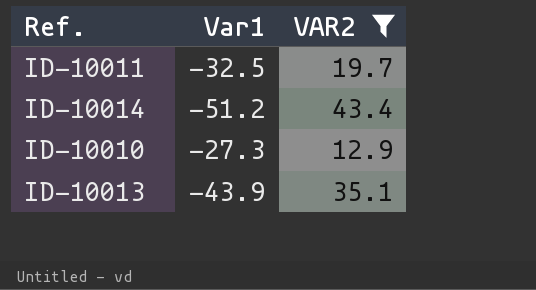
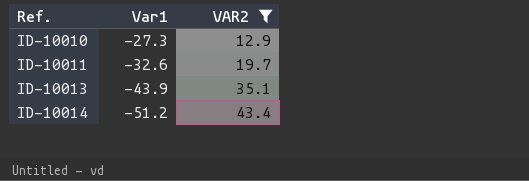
row order: none -> Ref. ascending
ID-10011 | Var1: -32.5 -> -32.6

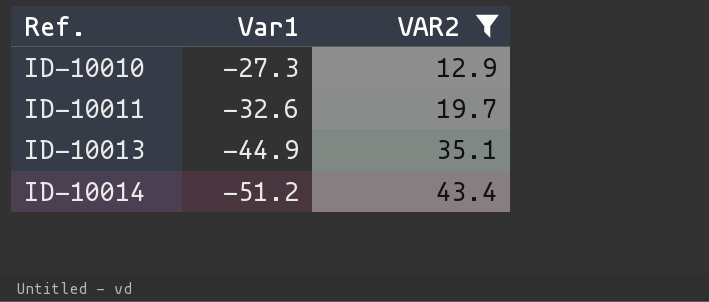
ID-10013 | Var1: -43.9 -> -44.9

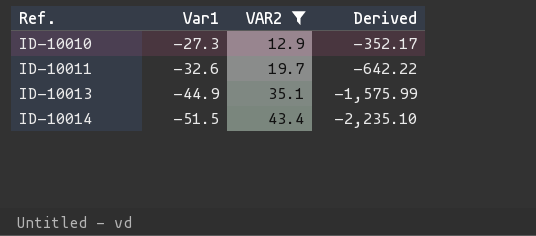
column Derived | formula: none -> [Var1] * [VAR2]
ID-10014 | Var1: -51.2 -> -51.5

